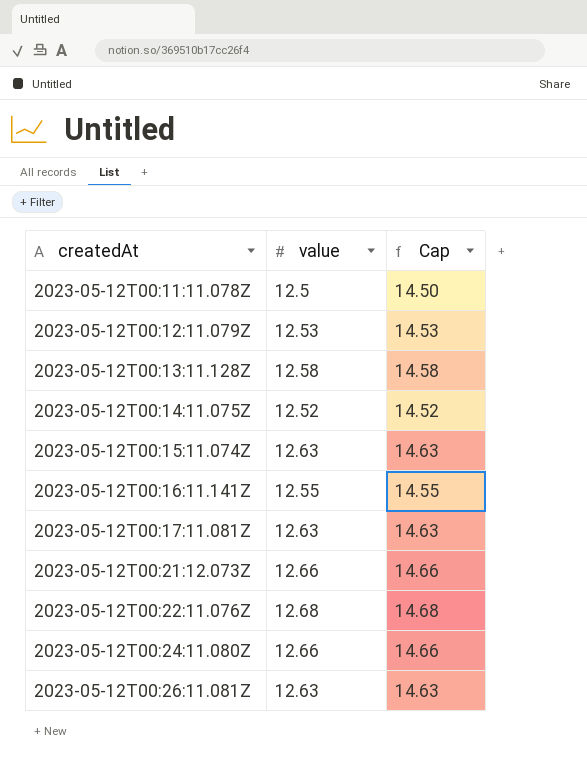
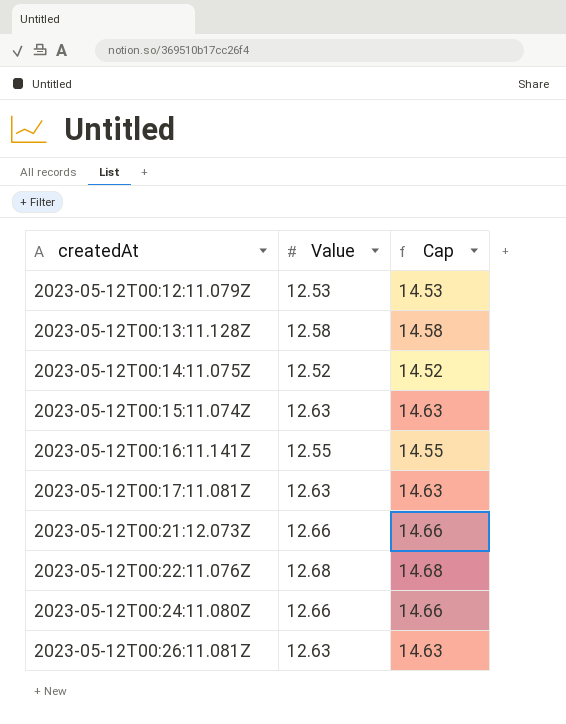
column name: value -> Value
row 2023-05-12T00:11:11.078Z: 12.5 | 14.50 -> none

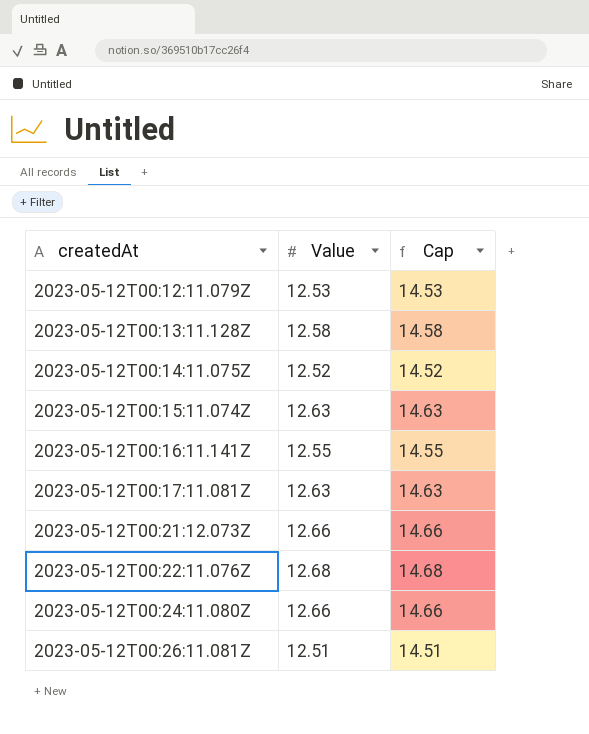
2023-05-12T00:26:11.081Z | Value: 12.63 -> 12.51
2023-05-12T00:26:11.081Z | Cap: 14.63 -> 14.51

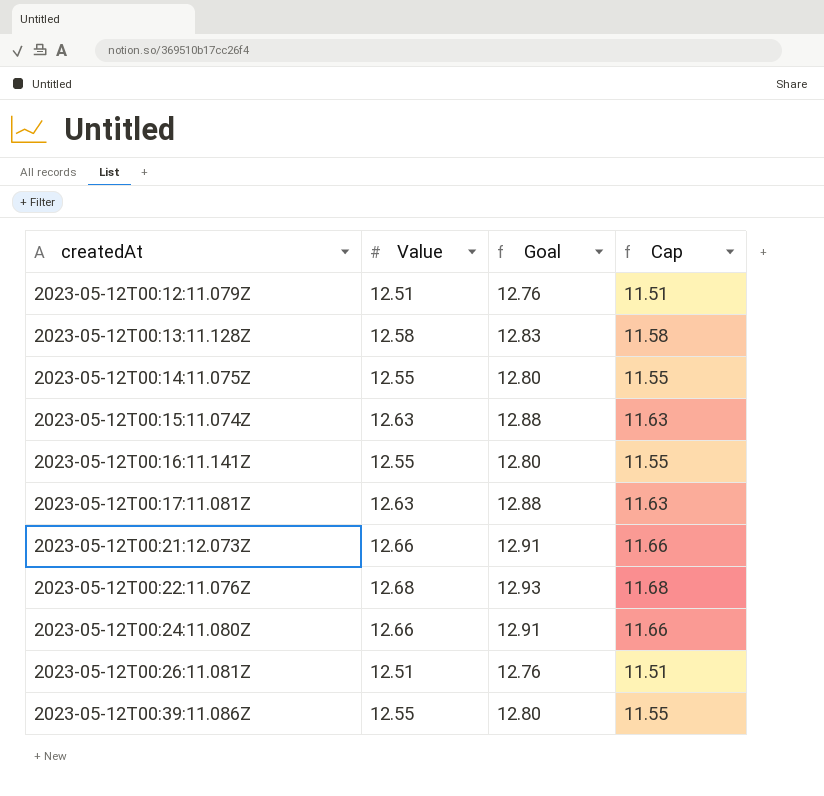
column Goal | formula: none -> [Value] * 1.02
column Cap | formula: [Value] + 2 -> [Value] - 1
2023-05-12T00:12:11.079Z | Value: 12.53 -> 12.51
2023-05-12T00:14:11.075Z | Value: 12.52 -> 12.55
row 2023-05-12T00:39:11.086Z: none -> 12.55 | 12.80 | 11.55

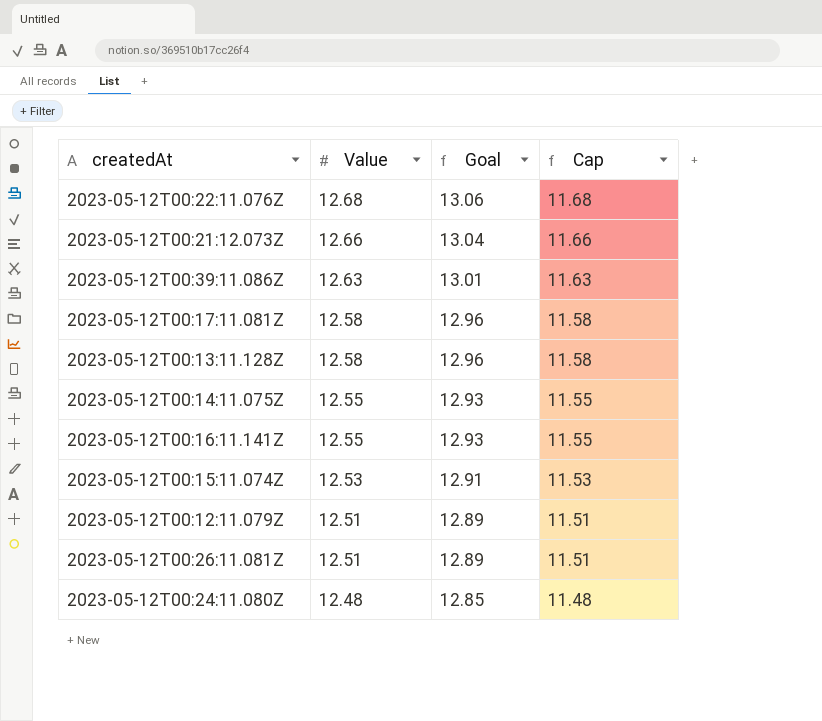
row order: createdAt ascending -> Value descending
column Goal | formula: [Value] * 1.02 -> [Value] * 1.03
2023-05-12T00:39:11.086Z | Value: 12.55 -> 12.63
2023-05-12T00:39:11.086Z | Cap: 11.55 -> 11.63
2023-05-12T00:17:11.081Z | Value: 12.63 -> 12.58
2023-05-12T00:17:11.081Z | Cap: 11.63 -> 11.58
2023-05-12T00:15:11.074Z | Value: 12.63 -> 12.53
2023-05-12T00:15:11.074Z | Cap: 11.63 -> 11.53
2023-05-12T00:24:11.080Z | Value: 12.66 -> 12.48
2023-05-12T00:24:11.080Z | Cap: 11.66 -> 11.48

